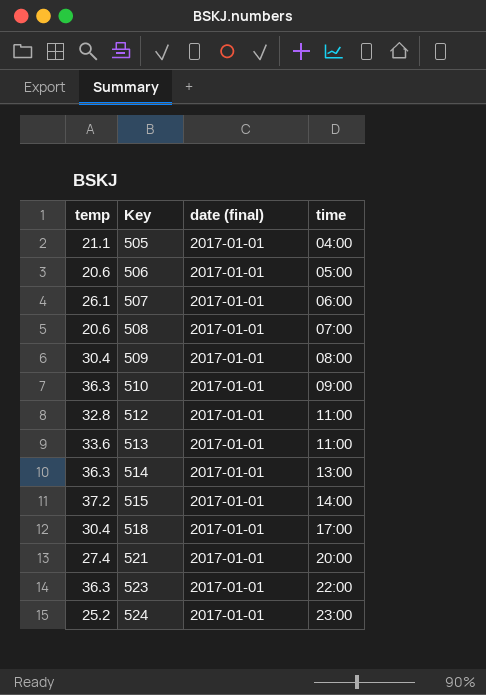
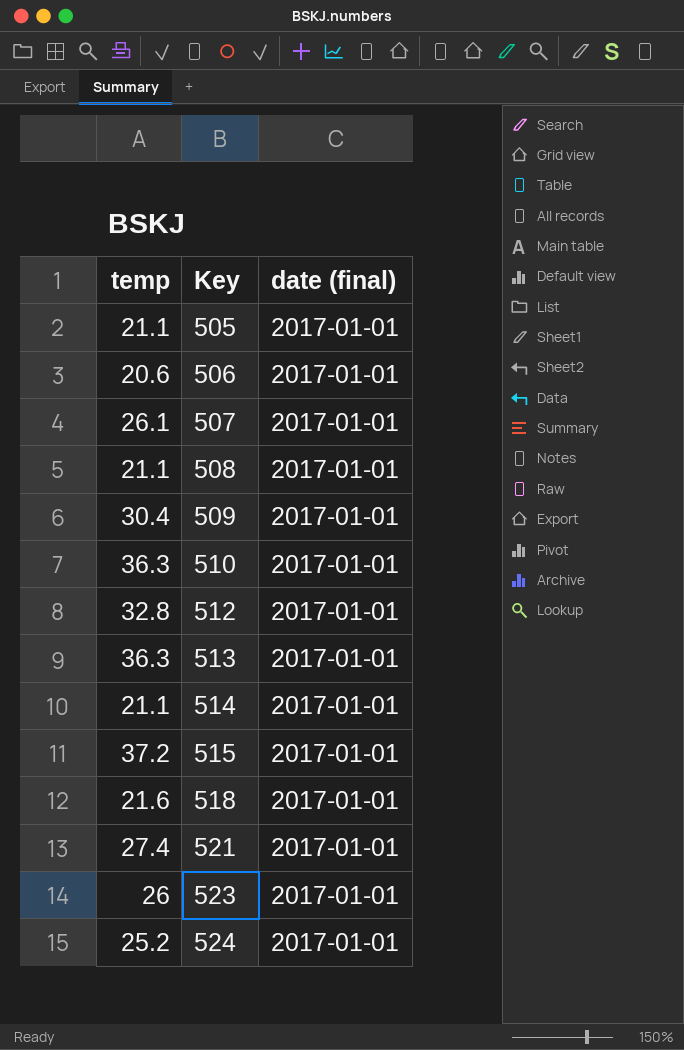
column time | position: 4 -> none
508 | temp: 20.6 -> 21.1
513 | temp: 33.6 -> 36.3
514 | temp: 36.3 -> 21.1
518 | temp: 30.4 -> 21.6
523 | temp: 36.3 -> 26

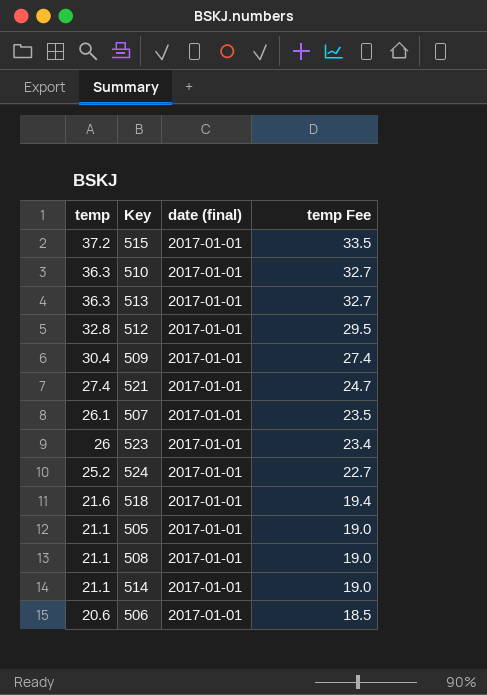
row order: Key ascending -> temp descending
column temp Fee | formula: none -> [temp] * 0.9

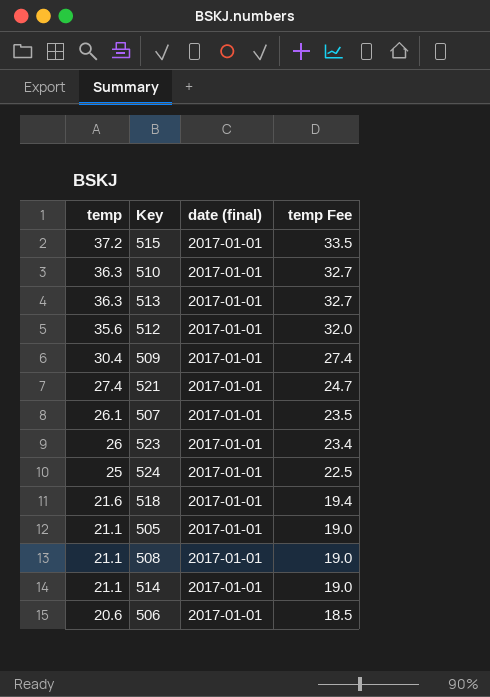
512 | temp: 32.8 -> 35.6
512 | temp Fee: 29.5 -> 32.0
524 | temp: 25.2 -> 25
524 | temp Fee: 22.7 -> 22.5

